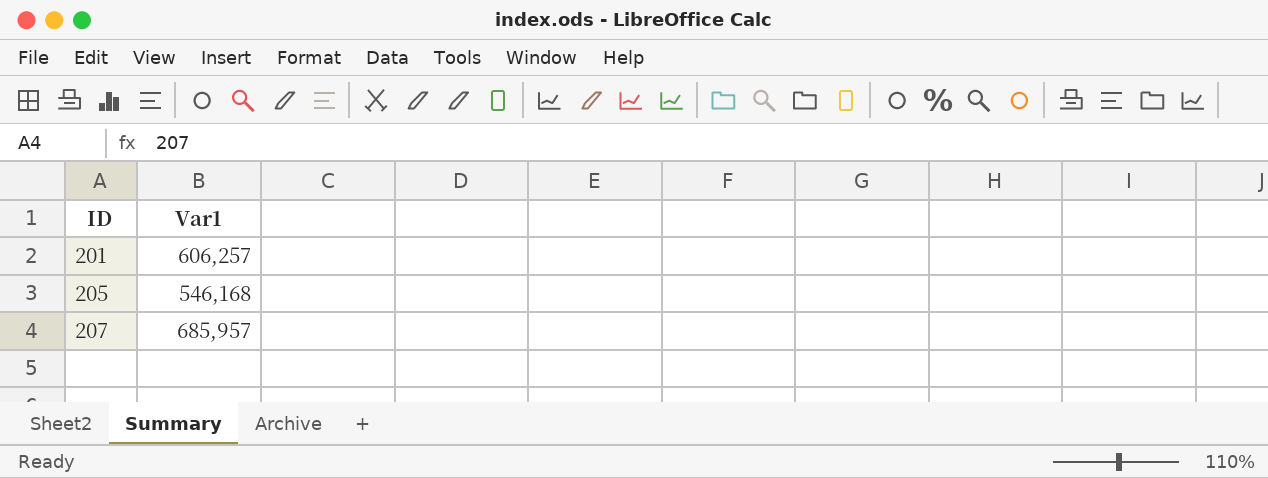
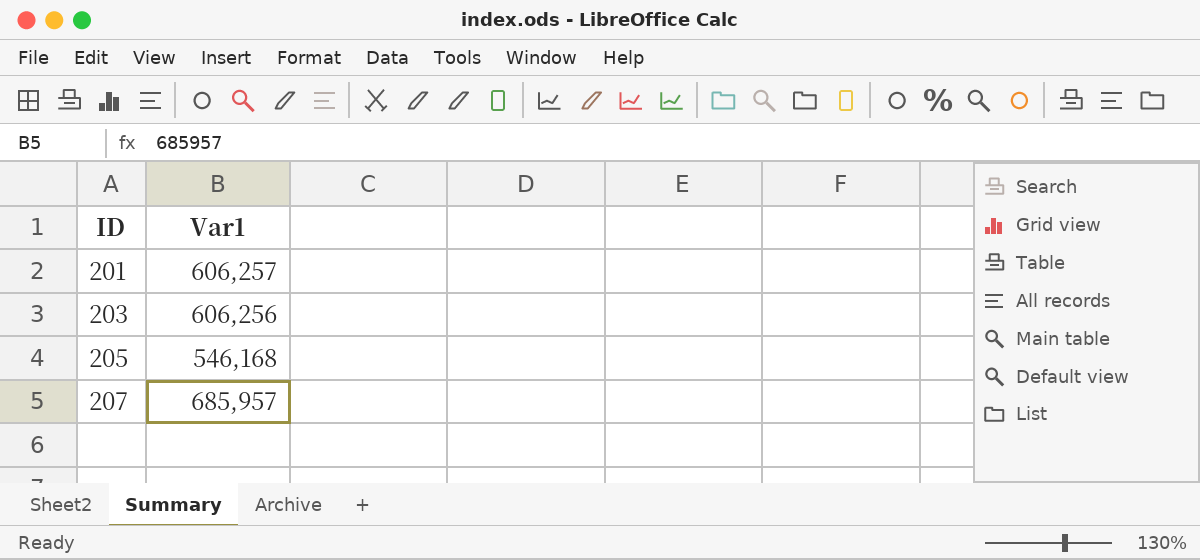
row 203: none -> 606,256

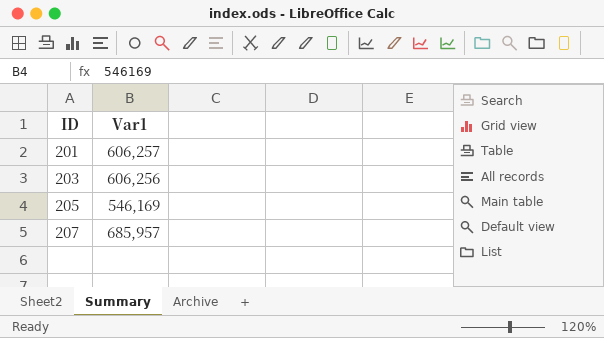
205 | Var1: 546,168 -> 546,169

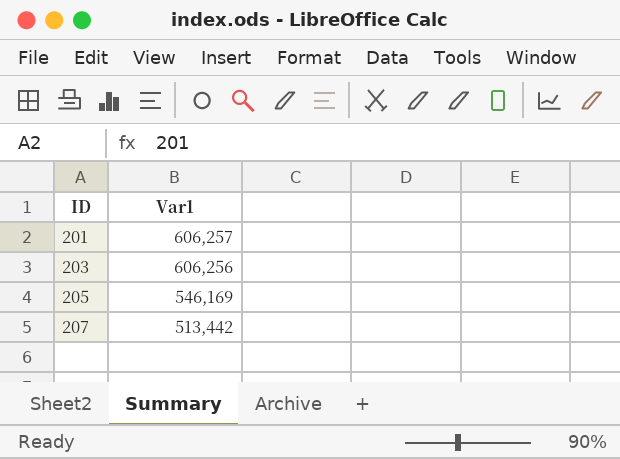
207 | Var1: 685,957 -> 513,442

